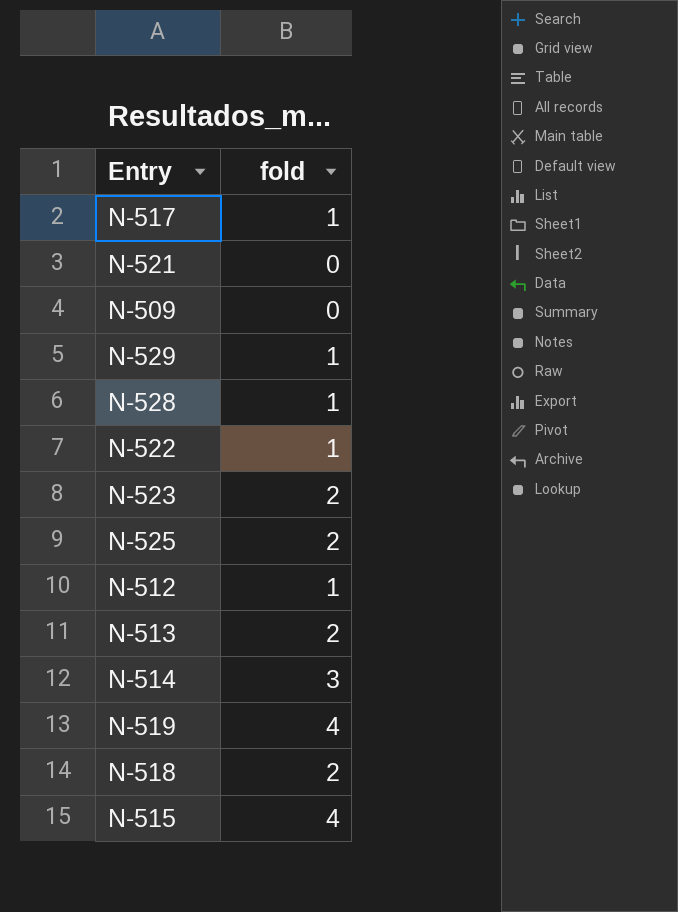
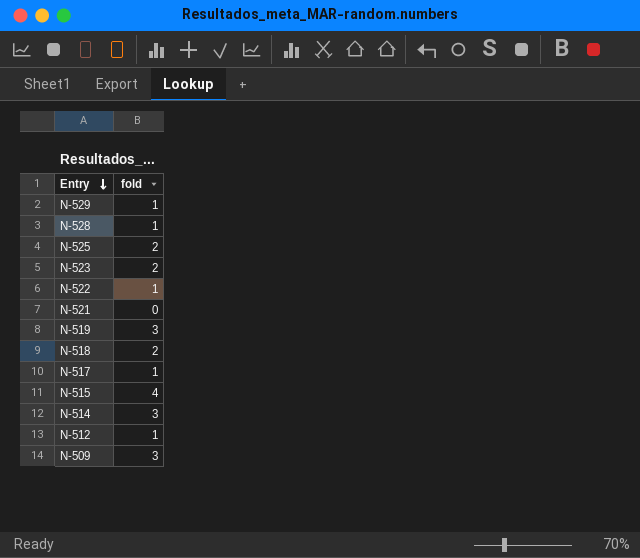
row order: none -> Entry descending
row N-513: 2 -> none
N-519 | fold: 4 -> 3
N-509 | fold: 0 -> 3

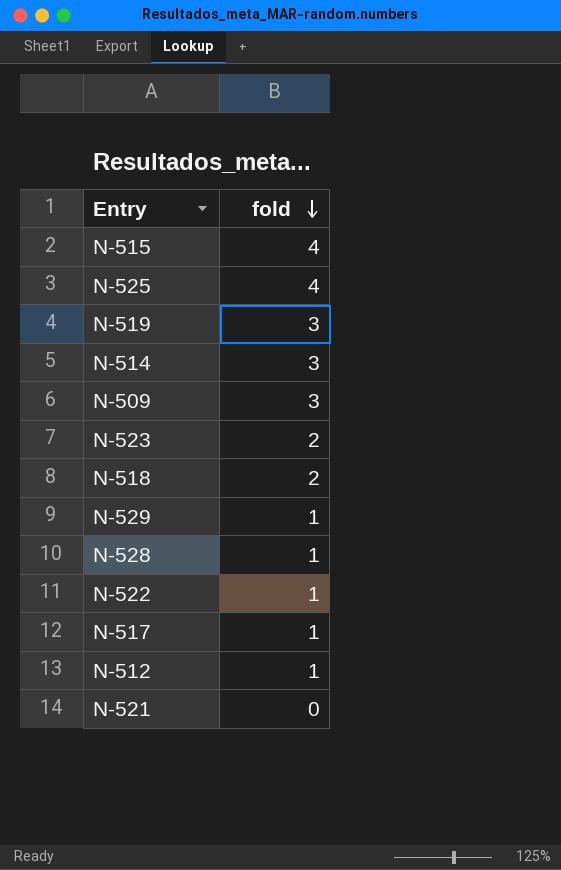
row order: Entry descending -> fold descending
N-525 | fold: 2 -> 4

